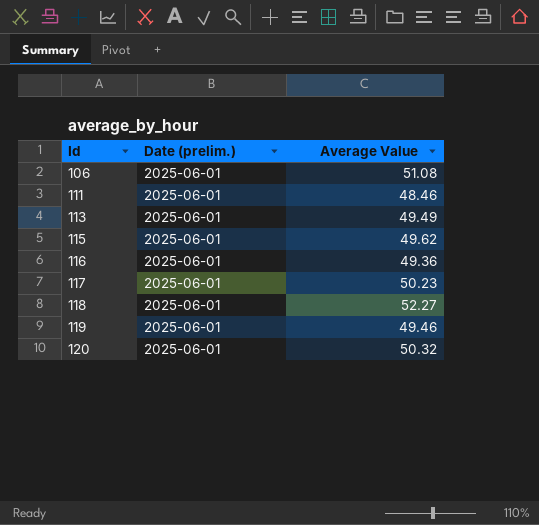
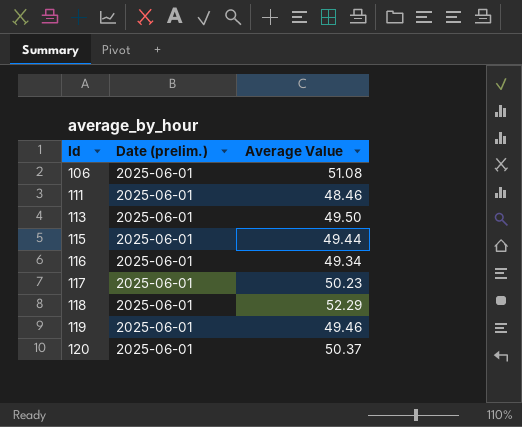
113 | Average Value: 49.49 -> 49.50
115 | Average Value: 49.62 -> 49.44
116 | Average Value: 49.36 -> 49.34
118 | Average Value: 52.27 -> 52.29
120 | Average Value: 50.32 -> 50.37

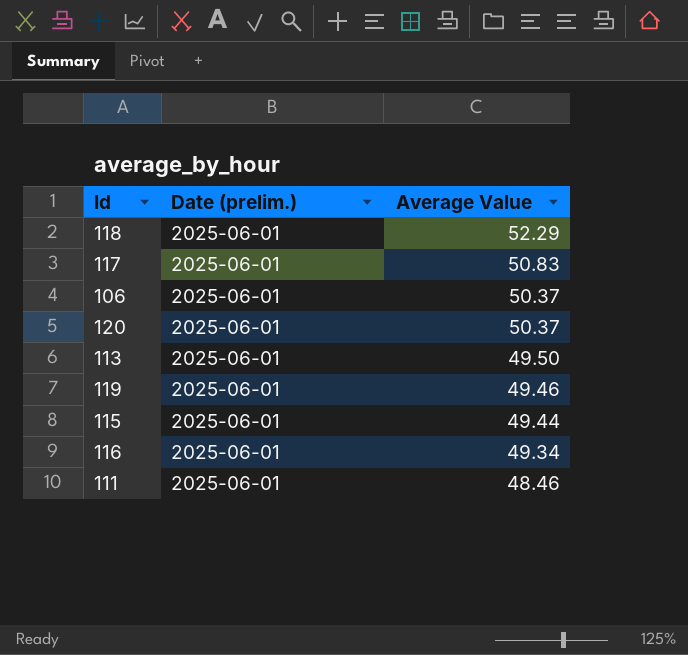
row order: Id ascending -> Average Value descending
117 | Average Value: 50.23 -> 50.83
106 | Average Value: 51.08 -> 50.37

